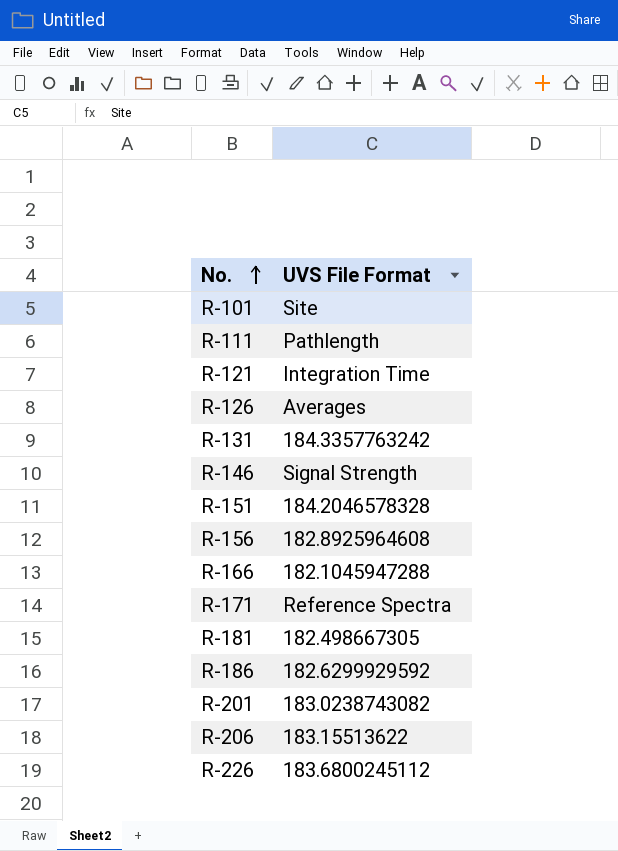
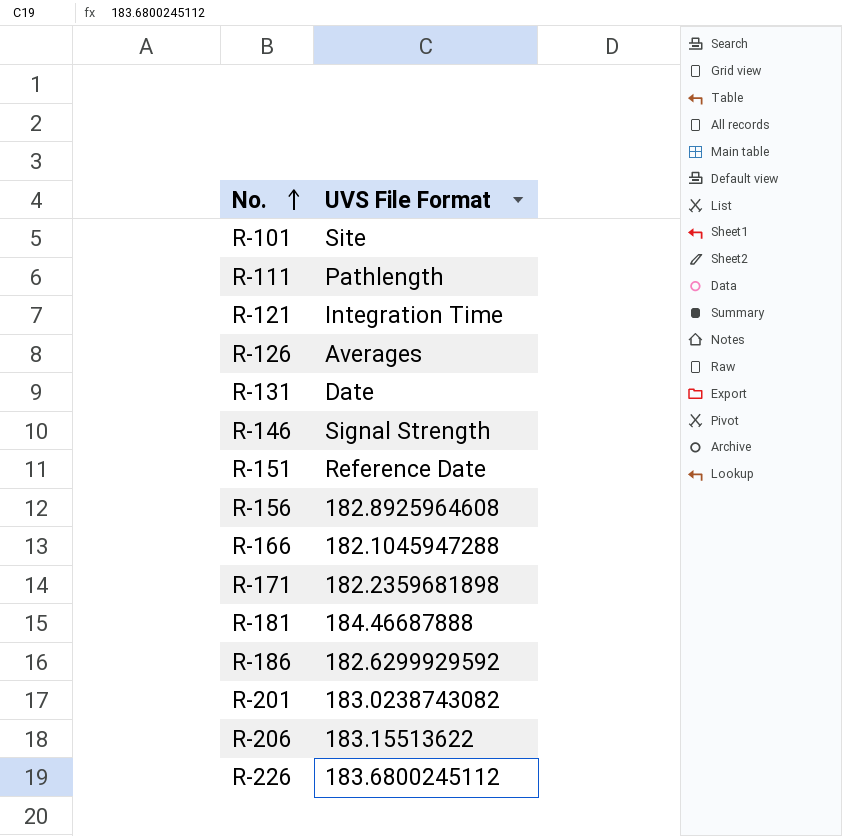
R-131 | UVS File Format: 184.3357763242 -> Date
R-151 | UVS File Format: 184.2046578328 -> Reference Date
R-171 | UVS File Format: Reference Spectra -> 182.2359681898
R-181 | UVS File Format: 182.498667305 -> 184.46687888

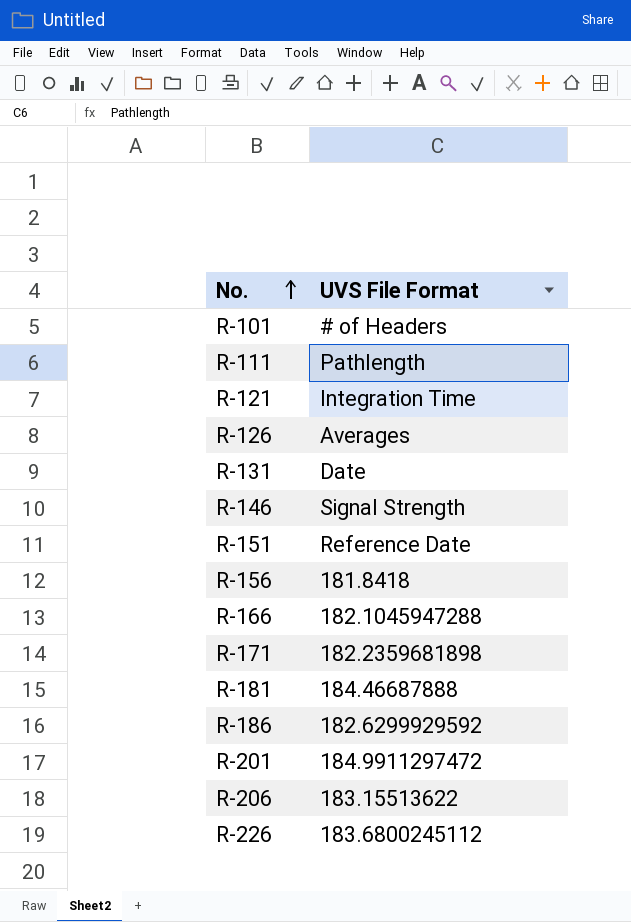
R-101 | UVS File Format: Site -> # of Headers
R-156 | UVS File Format: 182.8925964608 -> 181.8418
R-201 | UVS File Format: 183.0238743082 -> 184.9911297472

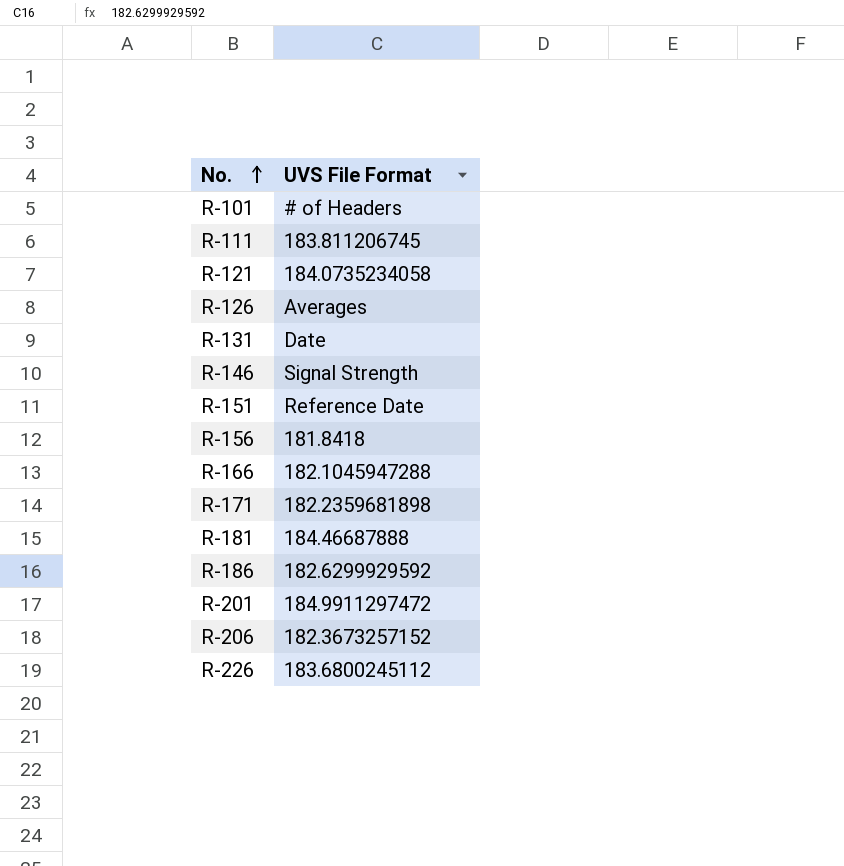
R-111 | UVS File Format: Pathlength -> 183.811206745
R-121 | UVS File Format: Integration Time -> 184.0735234058
R-206 | UVS File Format: 183.15513622 -> 182.3673257152

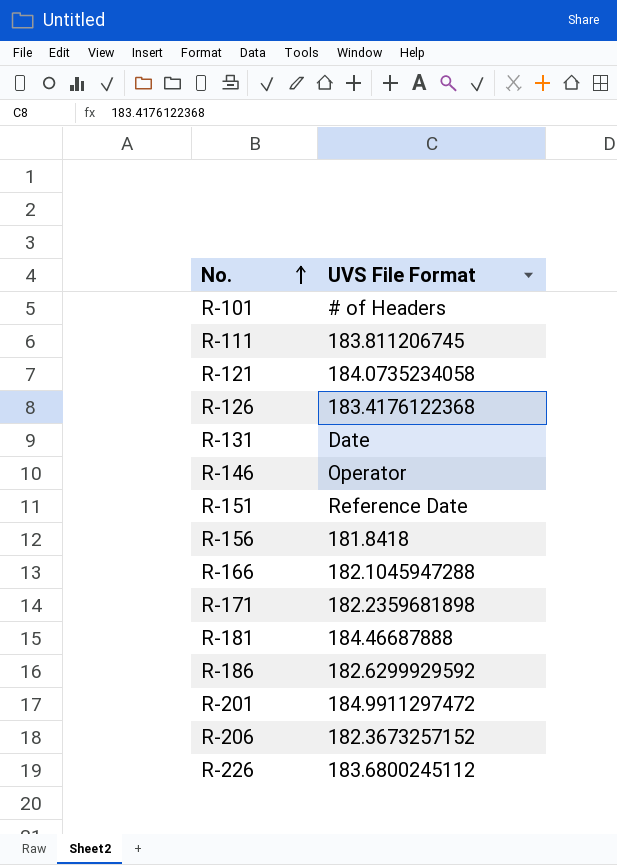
R-126 | UVS File Format: Averages -> 183.4176122368
R-146 | UVS File Format: Signal Strength -> Operator

